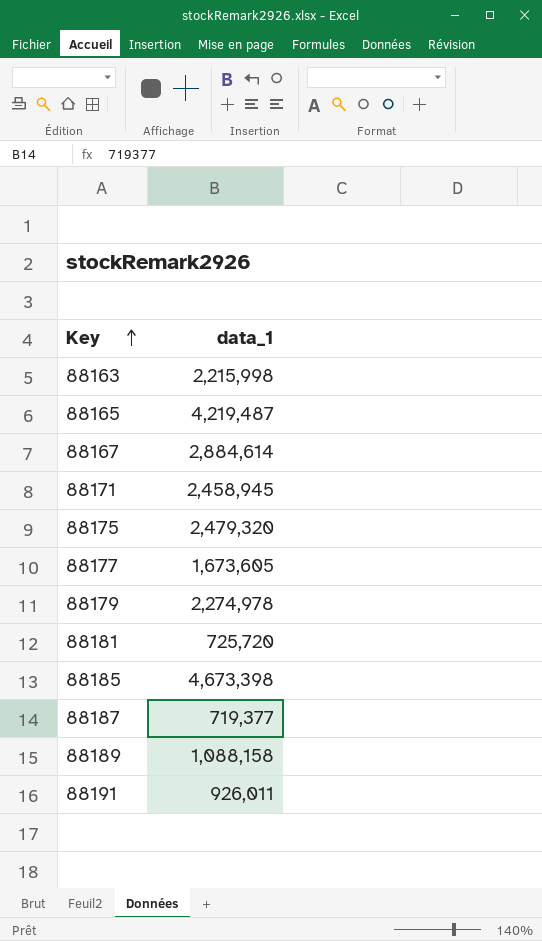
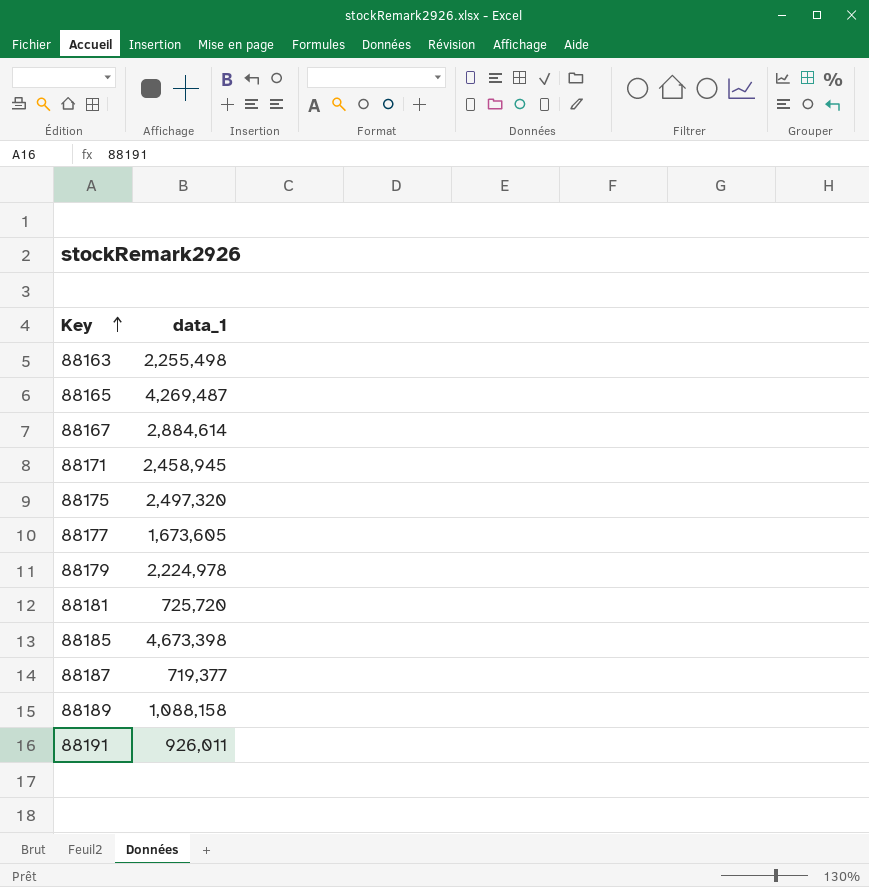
88163 | data_1: 2,215,998 -> 2,255,498
88165 | data_1: 4,219,487 -> 4,269,487
88175 | data_1: 2,479,320 -> 2,497,320
88179 | data_1: 2,274,978 -> 2,224,978

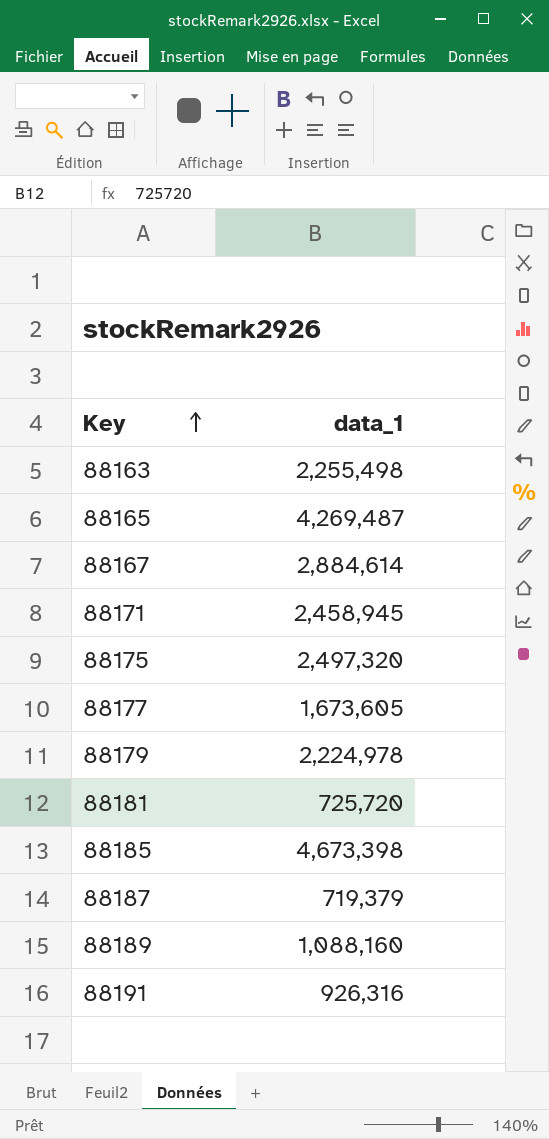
88187 | data_1: 719,377 -> 719,379
88189 | data_1: 1,088,158 -> 1,088,160
88191 | data_1: 926,011 -> 926,316

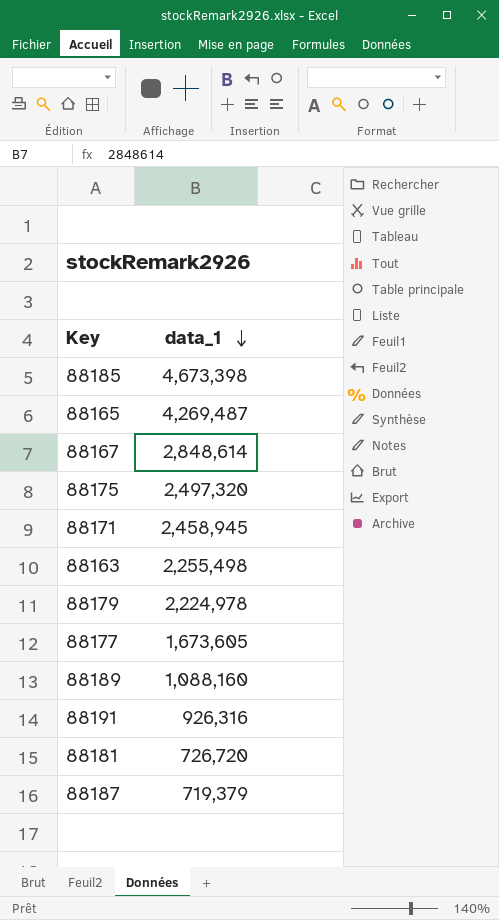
row order: Key ascending -> data_1 descending
88167 | data_1: 2,884,614 -> 2,848,614
88181 | data_1: 725,720 -> 726,720

